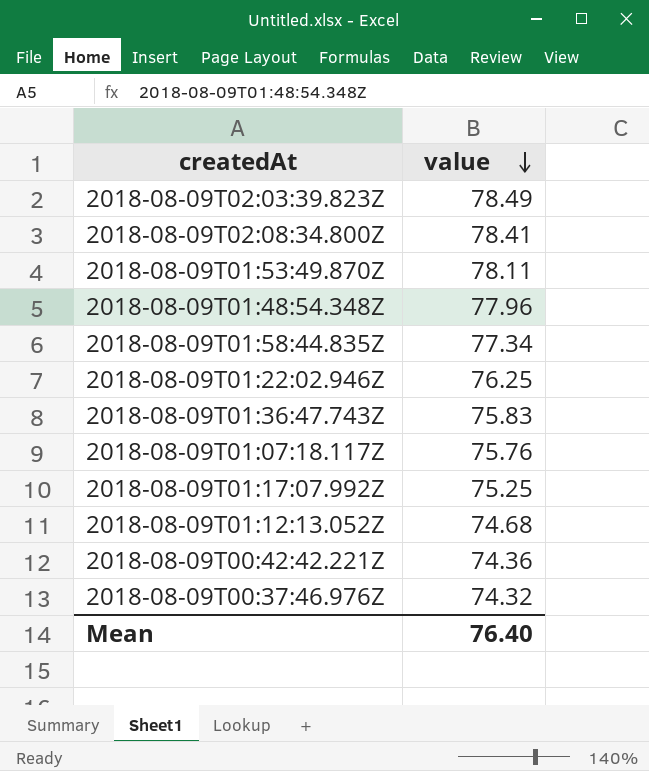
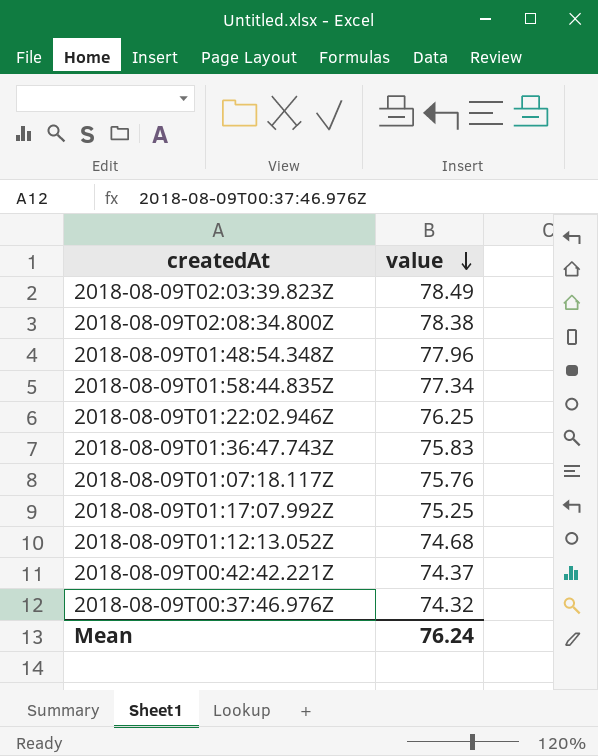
row 2018-08-09T01:53:49.870Z: 78.11 -> none
2018-08-09T02:08:34.800Z | value: 78.41 -> 78.38
2018-08-09T00:42:42.221Z | value: 74.36 -> 74.37
Mean | value: 76.40 -> 76.24

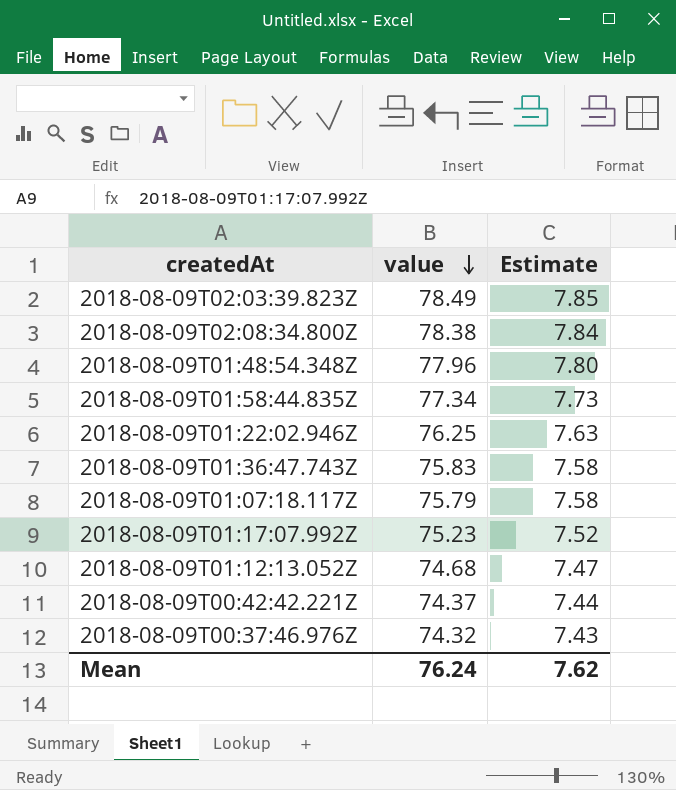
column Estimate | formula: none -> [value] * 0.1
2018-08-09T01:07:18.117Z | value: 75.76 -> 75.79
2018-08-09T01:17:07.992Z | value: 75.25 -> 75.23

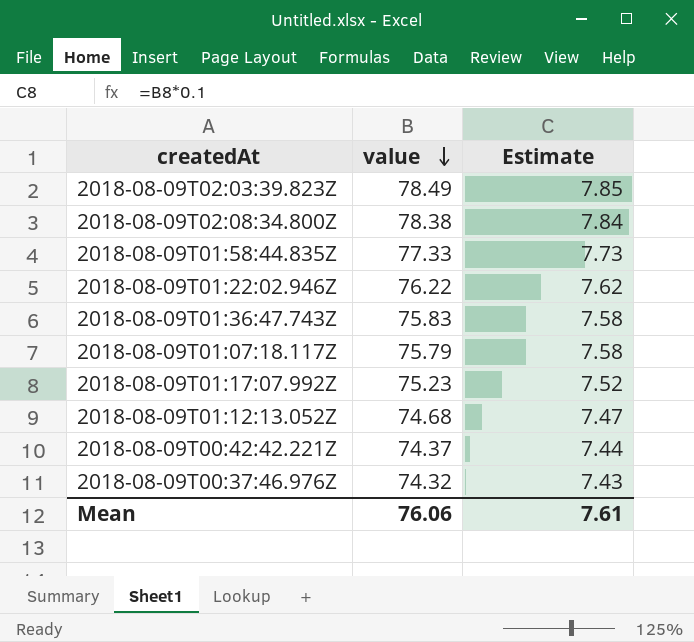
row 2018-08-09T01:48:54.348Z: 77.96 | 7.80 -> none
2018-08-09T01:58:44.835Z | value: 77.34 -> 77.33
2018-08-09T01:22:02.946Z | value: 76.25 -> 76.22
2018-08-09T01:22:02.946Z | Estimate: 7.63 -> 7.62
Mean | value: 76.24 -> 76.06
Mean | Estimate: 7.62 -> 7.61

